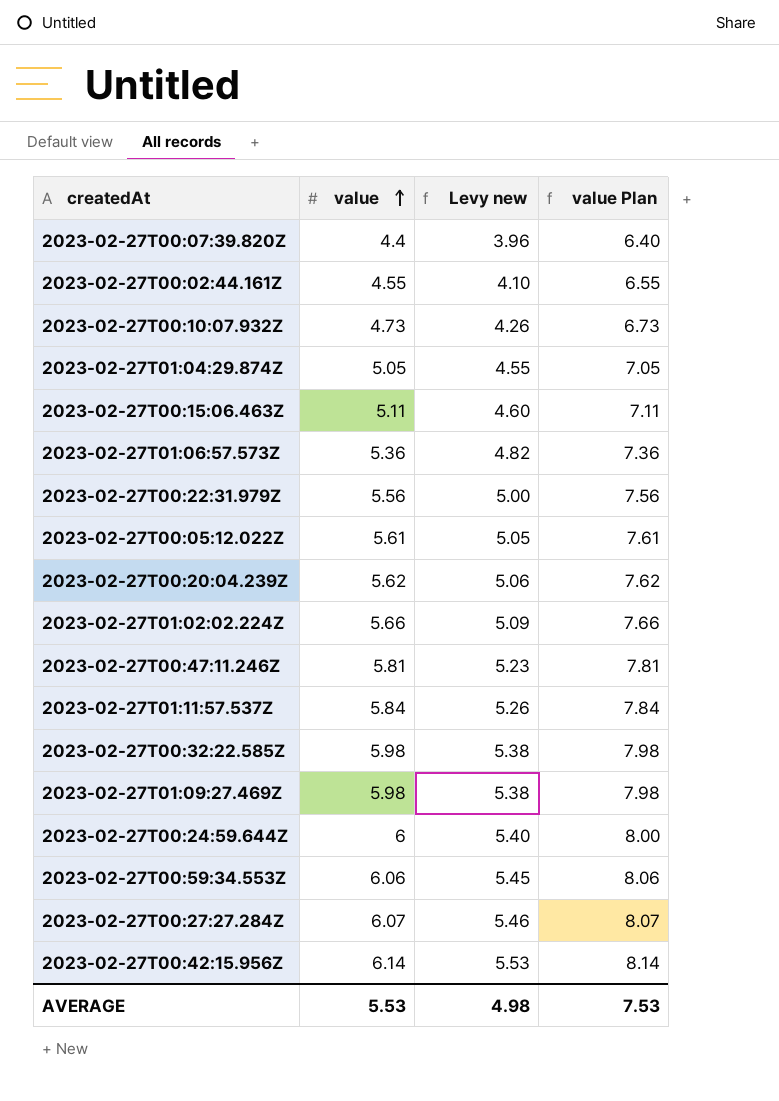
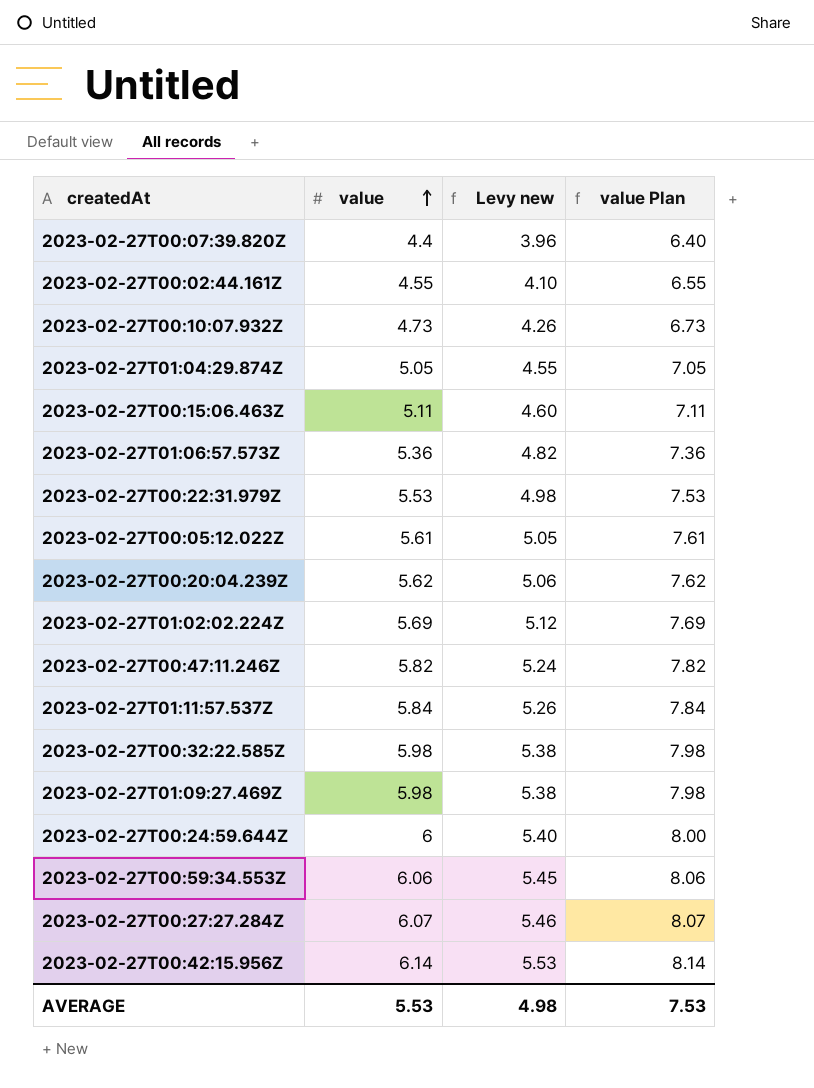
2023-02-27T00:22:31.979Z | value: 5.56 -> 5.53
2023-02-27T00:22:31.979Z | Levy new: 5.00 -> 4.98
2023-02-27T00:22:31.979Z | value Plan: 7.56 -> 7.53
2023-02-27T01:02:02.224Z | value: 5.66 -> 5.69
2023-02-27T01:02:02.224Z | Levy new: 5.09 -> 5.12
2023-02-27T01:02:02.224Z | value Plan: 7.66 -> 7.69
2023-02-27T00:47:11.246Z | value: 5.81 -> 5.82
2023-02-27T00:47:11.246Z | Levy new: 5.23 -> 5.24
2023-02-27T00:47:11.246Z | value Plan: 7.81 -> 7.82

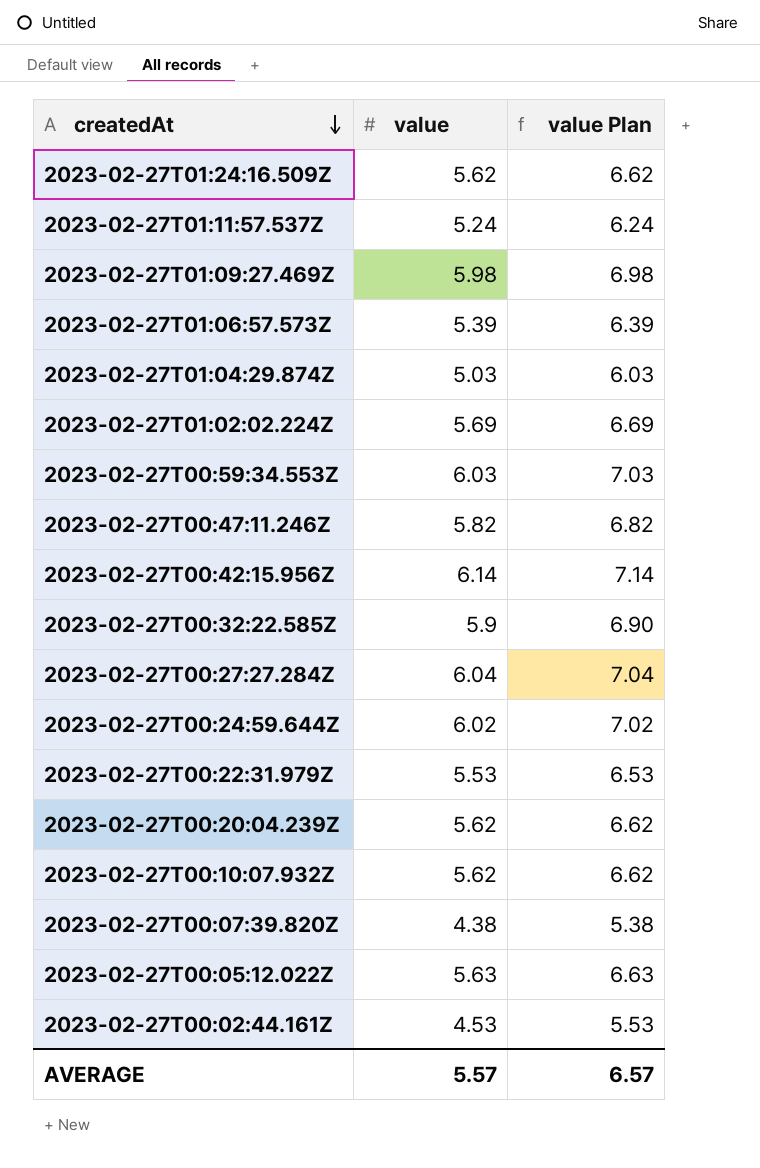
row order: value ascending -> createdAt descending
column Levy new | formula: [value] * 0.9 -> none
column value Plan | formula: [value] + 2 -> [value] + 1
row 2023-02-27T00:15:06.463Z: 5.11 | 4.60 | 7.11 -> none
row 2023-02-27T01:24:16.509Z: none -> 5.62 | 6.62
2023-02-27T01:11:57.537Z | value: 5.84 -> 5.24
2023-02-27T01:06:57.573Z | value: 5.36 -> 5.39
2023-02-27T01:04:29.874Z | value: 5.05 -> 5.03
2023-02-27T00:59:34.553Z | value: 6.06 -> 6.03
2023-02-27T00:32:22.585Z | value: 5.98 -> 5.9
2023-02-27T00:27:27.284Z | value: 6.07 -> 6.04
2023-02-27T00:24:59.644Z | value: 6 -> 6.02
2023-02-27T00:10:07.932Z | value: 4.73 -> 5.62
2023-02-27T00:07:39.820Z | value: 4.4 -> 4.38
2023-02-27T00:05:12.022Z | value: 5.61 -> 5.63
2023-02-27T00:02:44.161Z | value: 4.55 -> 4.53
AVERAGE | value: 5.53 -> 5.57
AVERAGE | value Plan: 7.53 -> 6.57

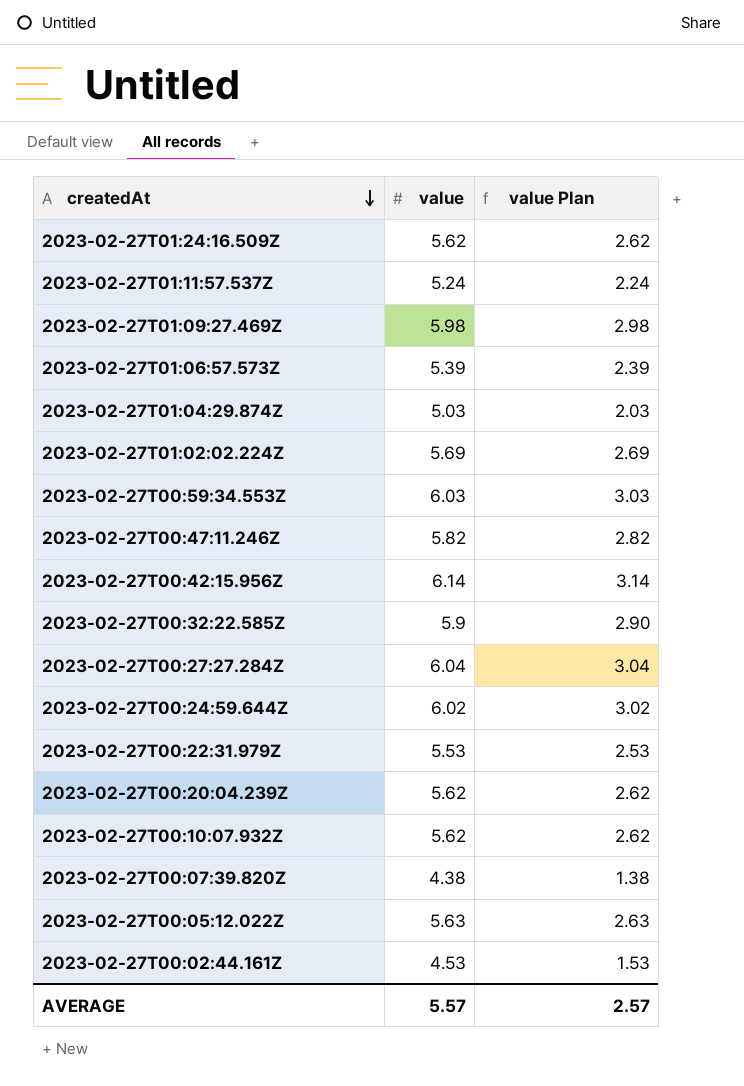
column value Plan | formula: [value] + 1 -> [value] - 3
AVERAGE | value Plan: 6.57 -> 2.57

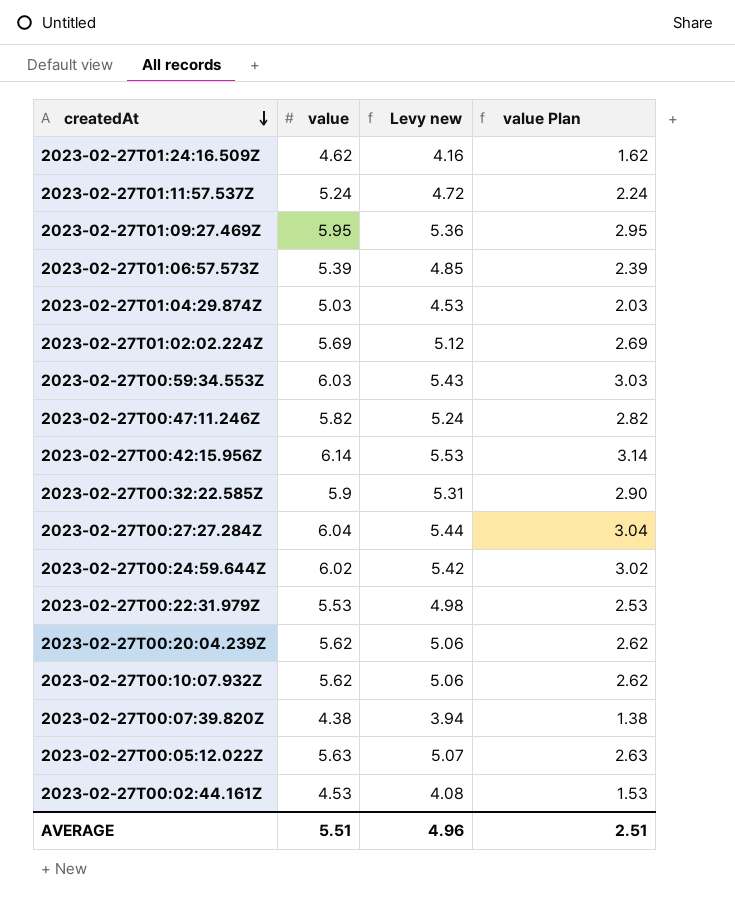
column Levy new | formula: none -> [value] * 0.9
2023-02-27T01:24:16.509Z | value: 5.62 -> 4.62
2023-02-27T01:24:16.509Z | value Plan: 2.62 -> 1.62
2023-02-27T01:09:27.469Z | value: 5.98 -> 5.95
2023-02-27T01:09:27.469Z | value Plan: 2.98 -> 2.95
AVERAGE | value: 5.57 -> 5.51
AVERAGE | value Plan: 2.57 -> 2.51

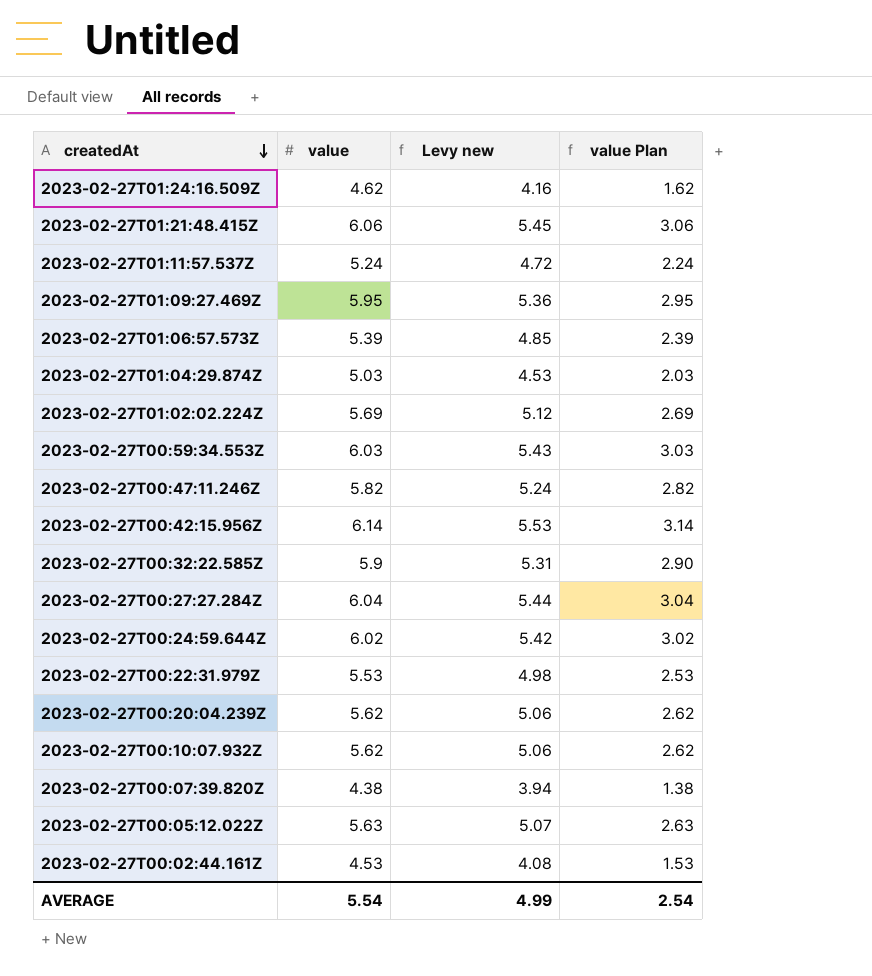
row 2023-02-27T01:21:48.415Z: none -> 6.06 | 5.45 | 3.06
AVERAGE | value: 5.51 -> 5.54
AVERAGE | Levy new: 4.96 -> 4.99
AVERAGE | value Plan: 2.51 -> 2.54

